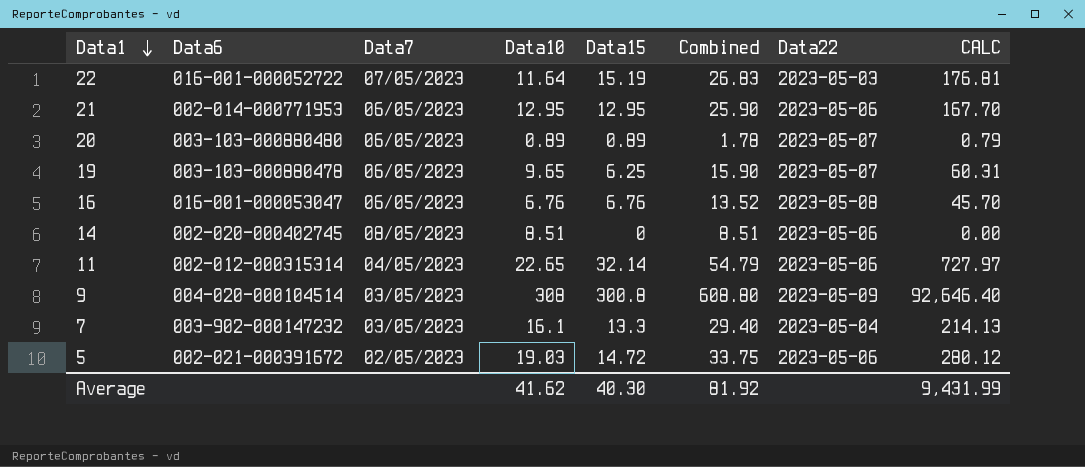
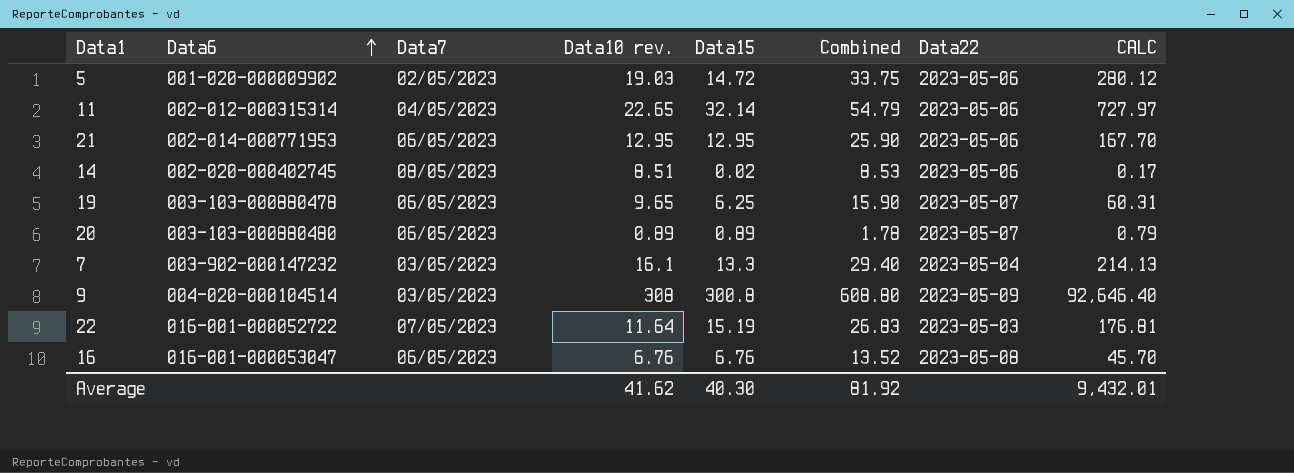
row order: Data1 descending -> Data6 ascending
column name: Data10 -> Data10 rev.
5 | Data6: 002-021-000391672 -> 001-020-000009902
14 | Data15: 0 -> 0.02
14 | Combined: 8.51 -> 8.53
14 | CALC: 0.00 -> 0.17
Average | CALC: 9,431.99 -> 9,432.01

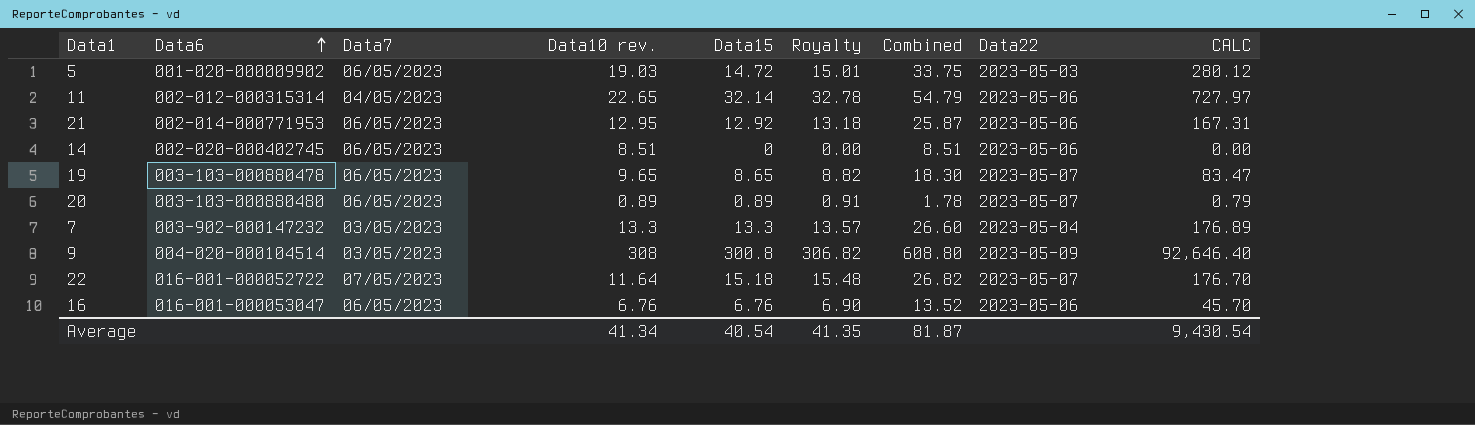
column Royalty | formula: none -> [Data15] * 1.02
5 | Data7: 02/05/2023 -> 06/05/2023
5 | Data22: 2023-05-06 -> 2023-05-03
21 | Data15: 12.95 -> 12.92
21 | Combined: 25.90 -> 25.87
21 | CALC: 167.70 -> 167.31
14 | Data7: 08/05/2023 -> 06/05/2023
14 | Data15: 0.02 -> 0
14 | Combined: 8.53 -> 8.51
14 | CALC: 0.17 -> 0.00
19 | Data15: 6.25 -> 8.65
19 | Combined: 15.90 -> 18.30
19 | CALC: 60.31 -> 83.47
7 | Data10 rev.: 16.1 -> 13.3
7 | Combined: 29.40 -> 26.60
7 | CALC: 214.13 -> 176.89
22 | Data15: 15.19 -> 15.18
22 | Combined: 26.83 -> 26.82
22 | Data22: 2023-05-03 -> 2023-05-07
22 | CALC: 176.81 -> 176.70
16 | Data22: 2023-05-08 -> 2023-05-06
Average | Data10 rev.: 41.62 -> 41.34
Average | Data15: 40.30 -> 40.54
Average | Combined: 81.92 -> 81.87
Average | CALC: 9,432.01 -> 9,430.54

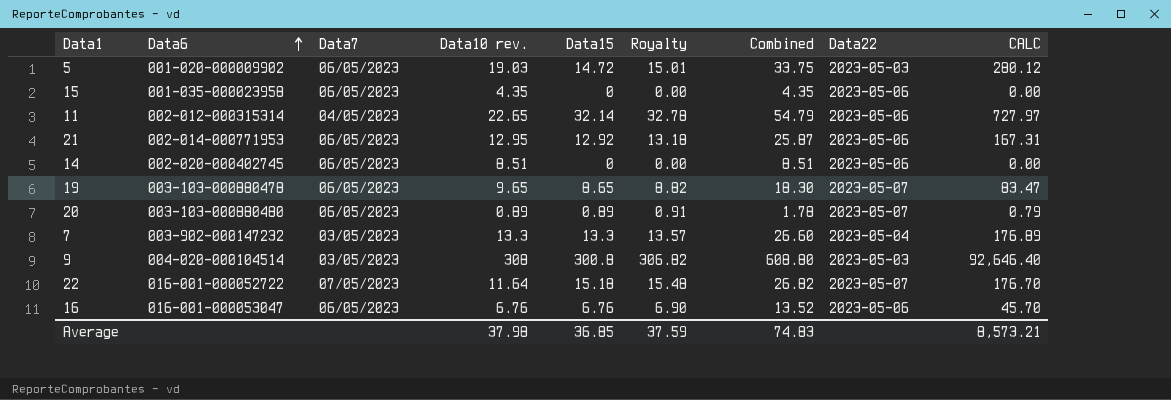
row 15: none -> 001-035-000023958 | 06/05/2023 | 4.35 | 0 | 0.00 | 4.35 | 2023-05-06 | 0.00
9 | Data22: 2023-05-09 -> 2023-05-03
Average | Data10 rev.: 41.34 -> 37.98
Average | Data15: 40.54 -> 36.85
Average | Royalty: 41.35 -> 37.59
Average | Combined: 81.87 -> 74.83
Average | CALC: 9,430.54 -> 8,573.21

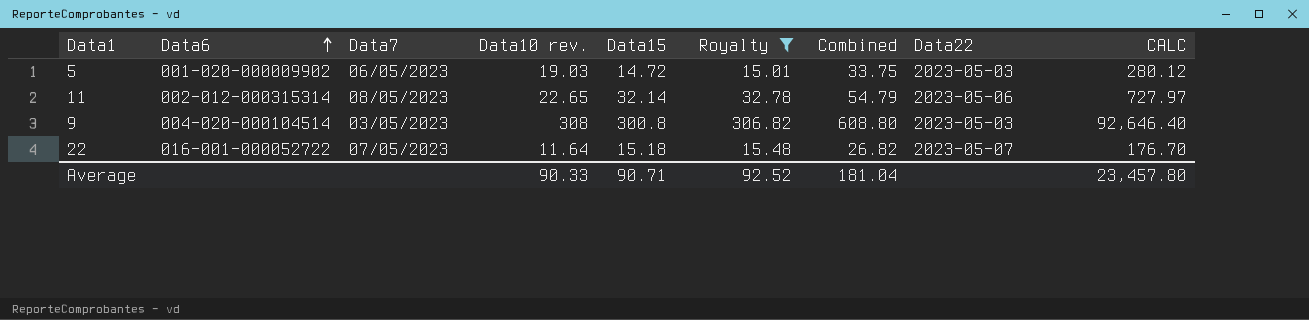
filter: none -> Royalty >= 15.01
11 | Data7: 04/05/2023 -> 08/05/2023
Average | Data10 rev.: 37.98 -> 90.33
Average | Data15: 36.85 -> 90.71
Average | Royalty: 37.59 -> 92.52
Average | Combined: 74.83 -> 181.04
Average | CALC: 8,573.21 -> 23,457.80

